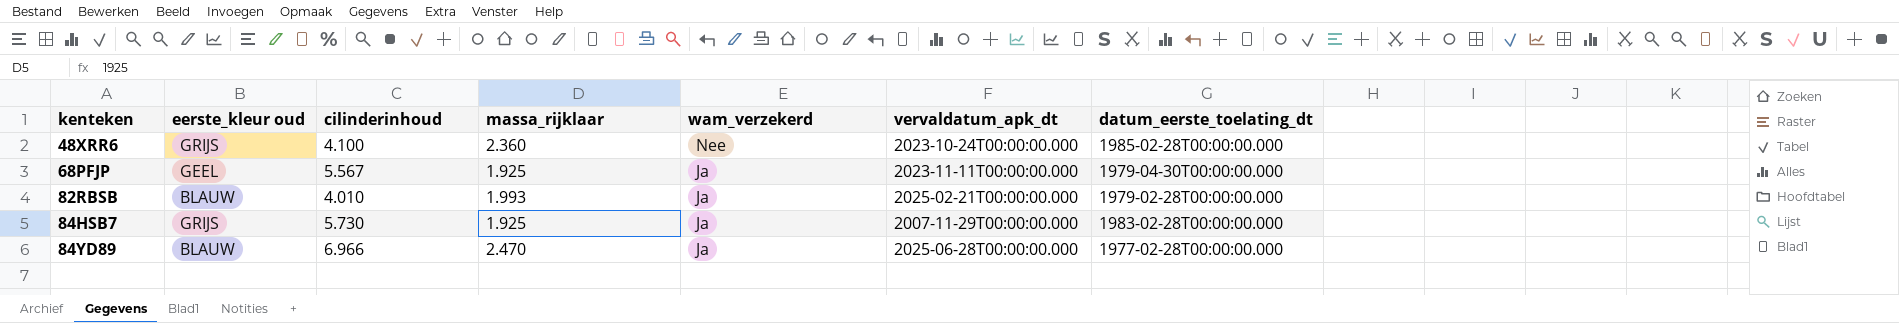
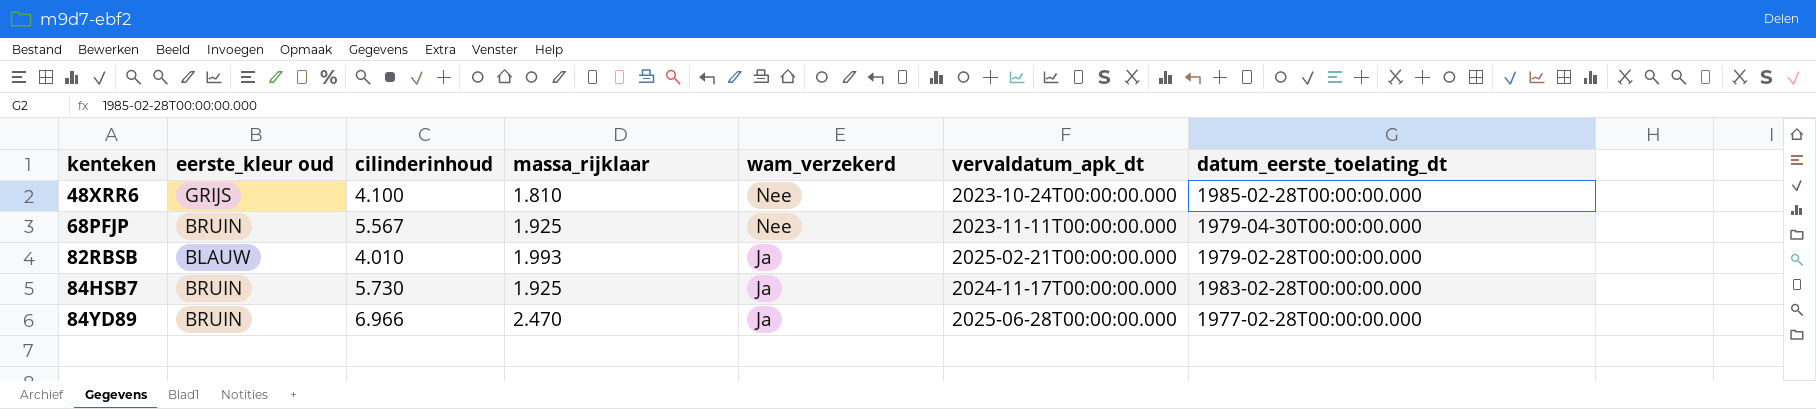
48XRR6 | massa_rijklaar: 2.360 -> 1.810
68PFJP | eerste_kleur oud: GEEL -> BRUIN
68PFJP | wam_verzekerd: Ja -> Nee
84HSB7 | eerste_kleur oud: GRIJS -> BRUIN
84HSB7 | vervaldatum_apk_dt: 2007-11-29T00:00:00.000 -> 2024-11-17T00:00:00.000
84YD89 | eerste_kleur oud: BLAUW -> BRUIN

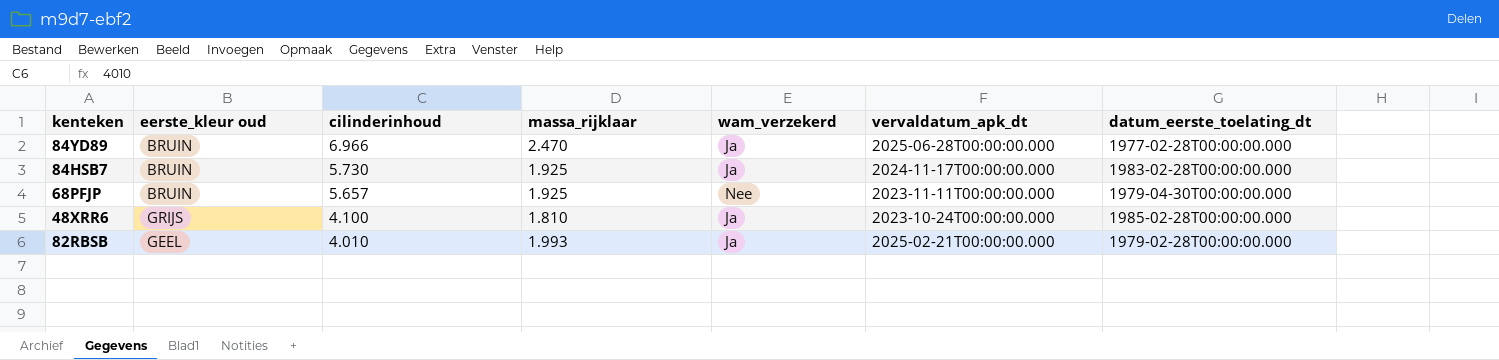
row order: kenteken ascending -> cilinderinhoud descending
68PFJP | cilinderinhoud: 5.567 -> 5.657
48XRR6 | wam_verzekerd: Nee -> Ja
82RBSB | eerste_kleur oud: BLAUW -> GEEL

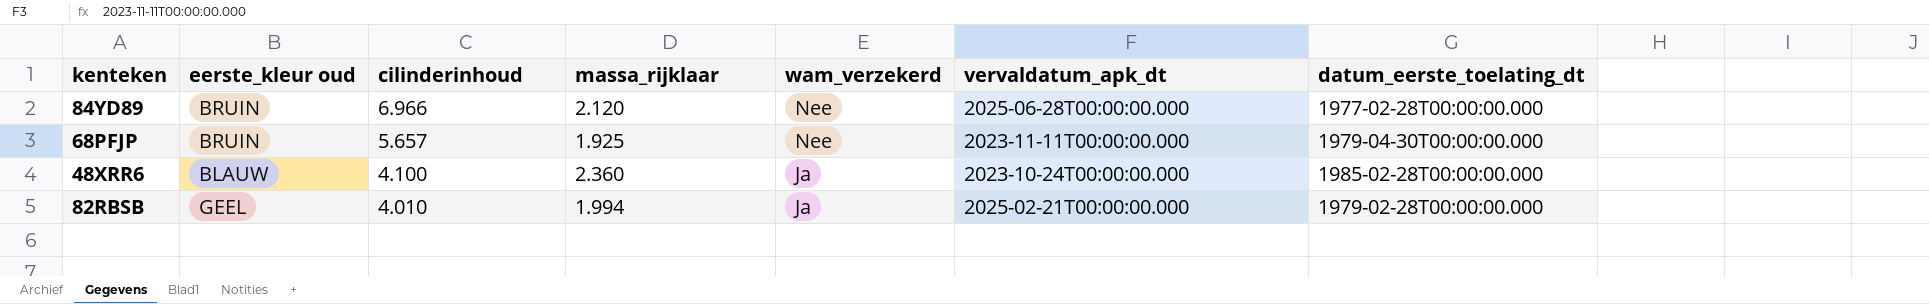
row 84HSB7: BRUIN | 5.730 | 1.925 | Ja | 2024-11-17T00:00:00.000 | 1983-02-28T00:00:00.000 -> none
84YD89 | massa_rijklaar: 2.470 -> 2.120
84YD89 | wam_verzekerd: Ja -> Nee
48XRR6 | eerste_kleur oud: GRIJS -> BLAUW
48XRR6 | massa_rijklaar: 1.810 -> 2.360
82RBSB | massa_rijklaar: 1.993 -> 1.994

